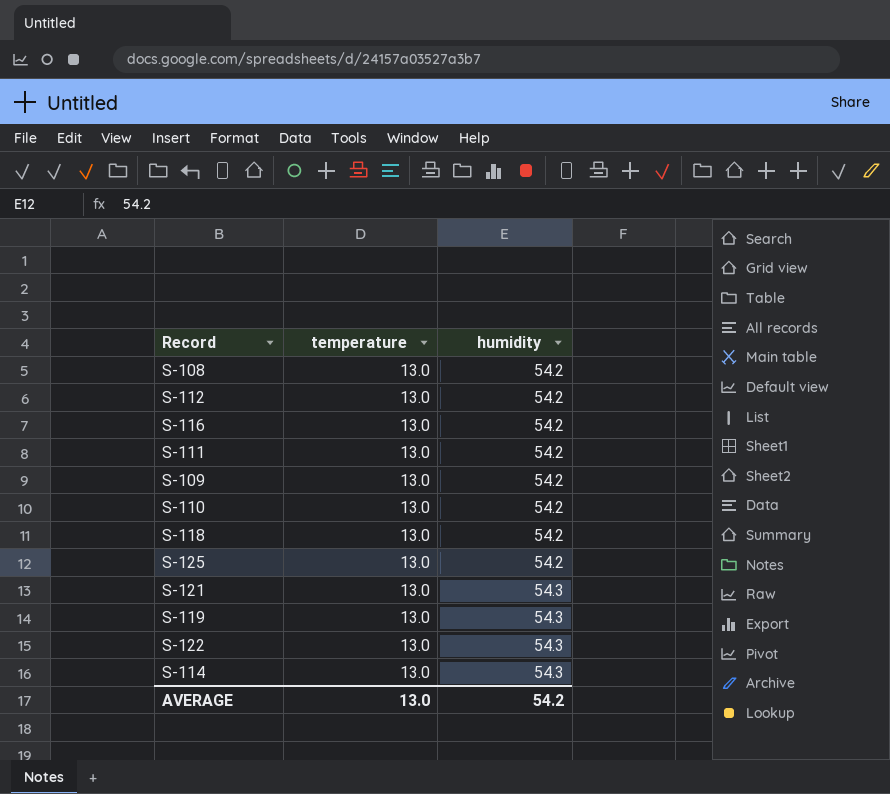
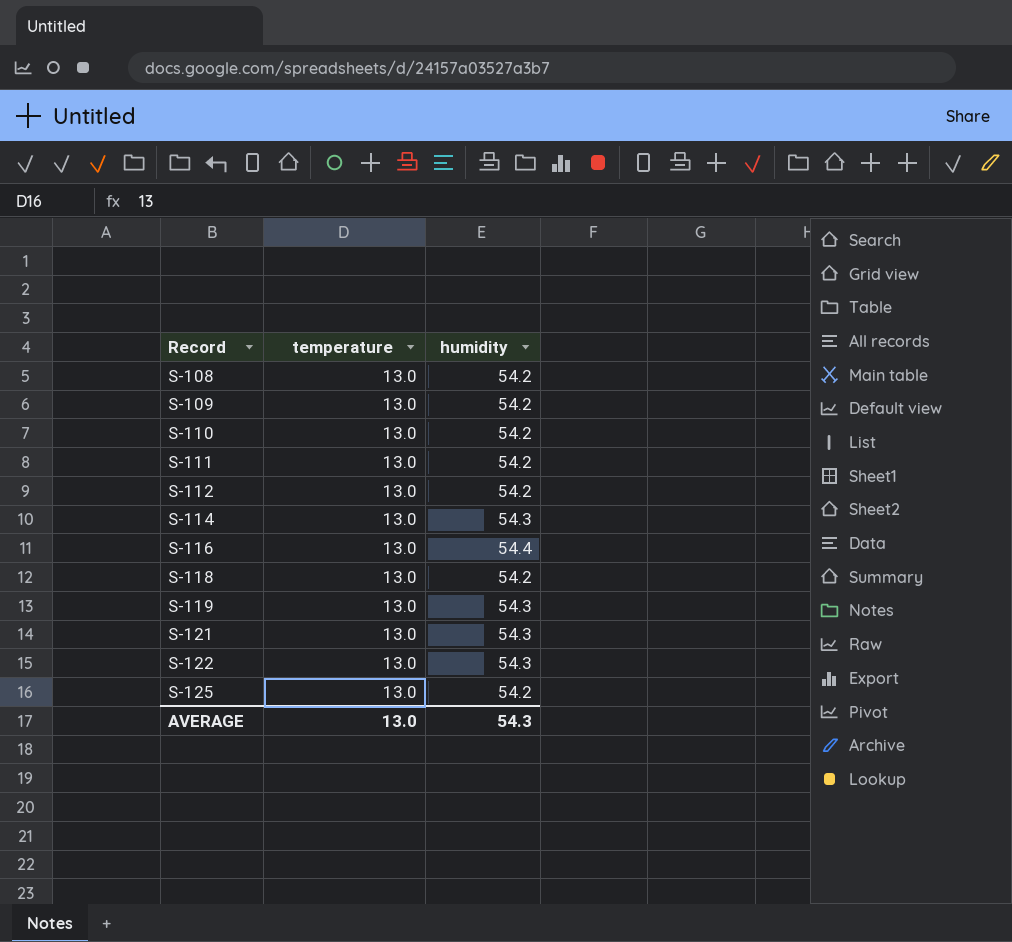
row order: humidity ascending -> Record ascending
S-116 | humidity: 54.2 -> 54.4
AVERAGE | humidity: 54.2 -> 54.3

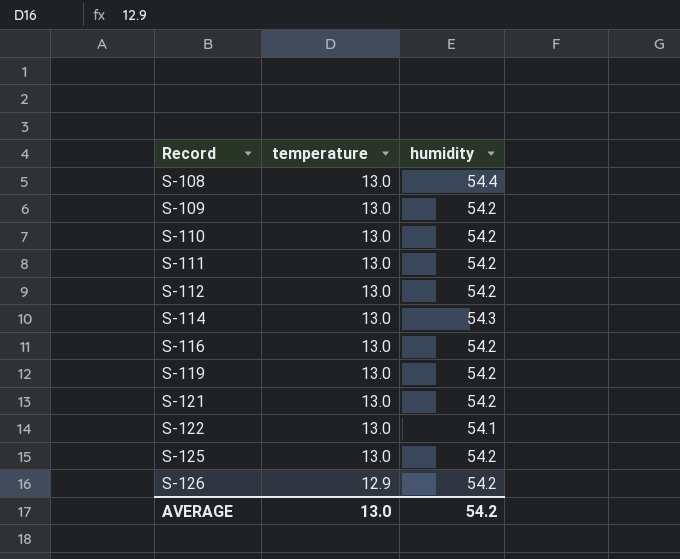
row S-118: 13.0 | 54.2 -> none
S-108 | humidity: 54.2 -> 54.4
S-116 | humidity: 54.4 -> 54.2
S-119 | humidity: 54.3 -> 54.2
S-121 | humidity: 54.3 -> 54.2
S-122 | humidity: 54.3 -> 54.1
row S-126: none -> 12.9 | 54.2
AVERAGE | humidity: 54.3 -> 54.2

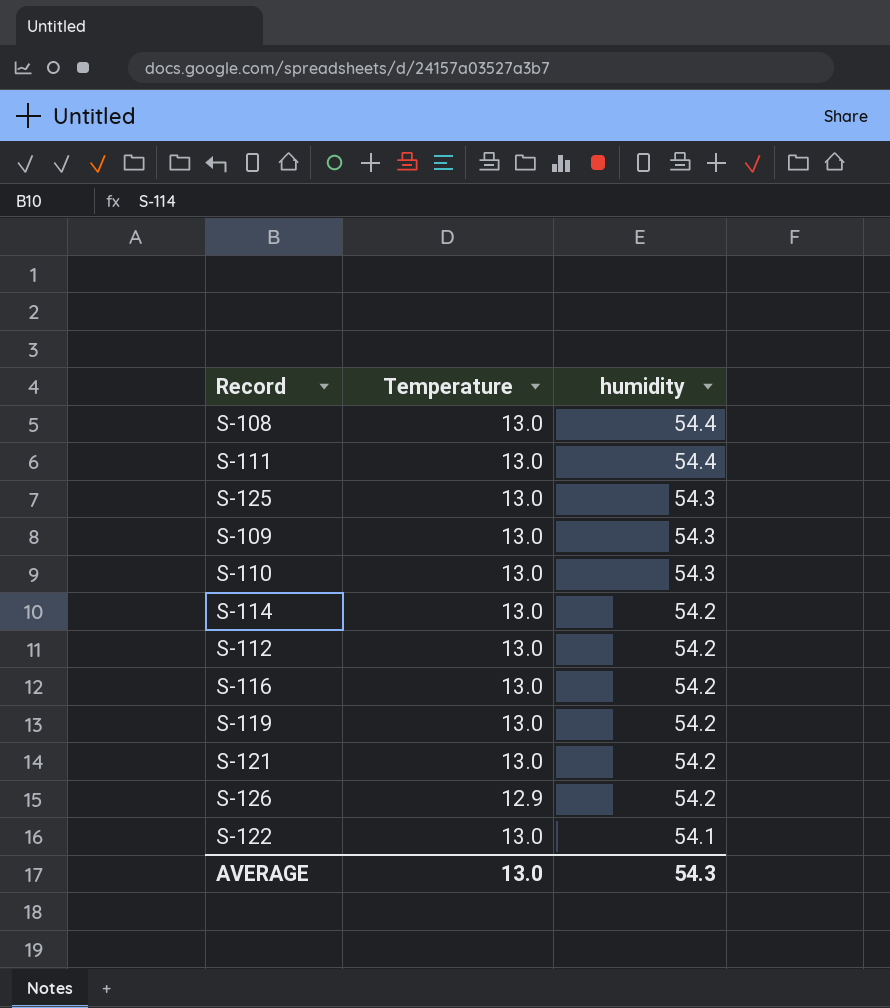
row order: Record ascending -> humidity descending
column name: temperature -> Temperature
S-111 | humidity: 54.2 -> 54.4
S-125 | humidity: 54.2 -> 54.3
S-109 | humidity: 54.2 -> 54.3
S-110 | humidity: 54.2 -> 54.3
S-114 | humidity: 54.3 -> 54.2
AVERAGE | humidity: 54.2 -> 54.3

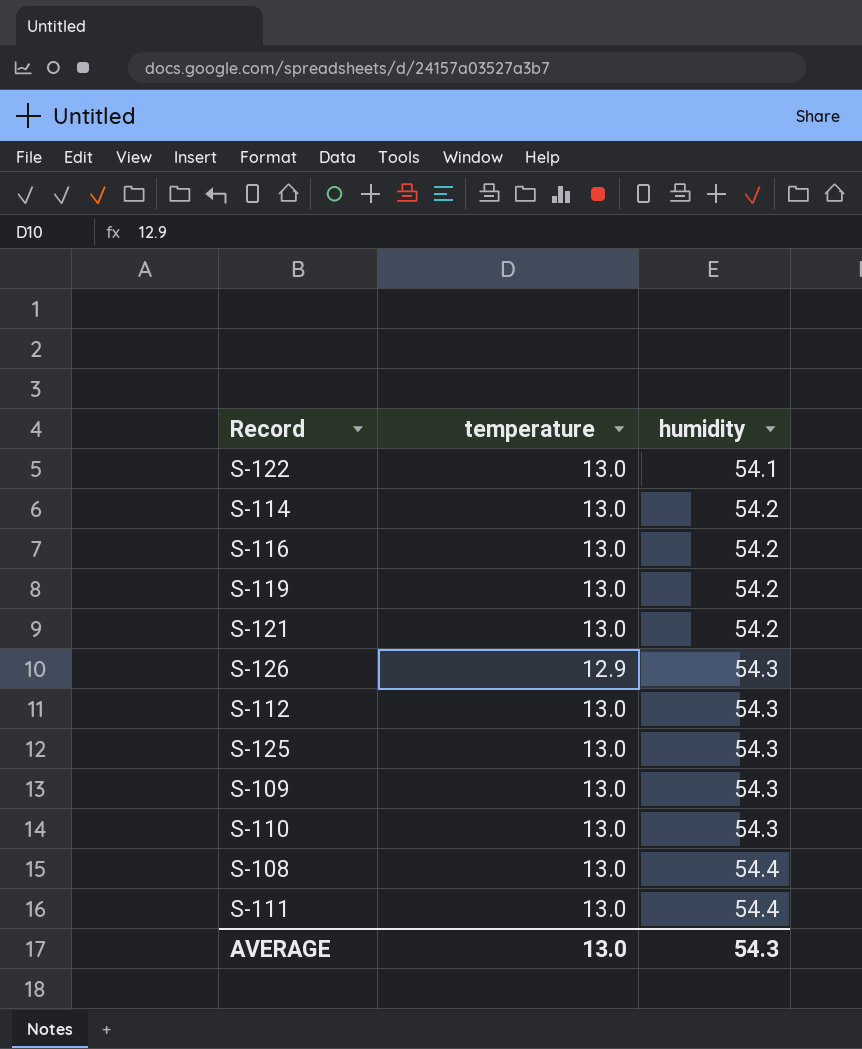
row order: humidity descending -> humidity ascending
column name: Temperature -> temperature
S-126 | humidity: 54.2 -> 54.3
S-112 | humidity: 54.2 -> 54.3

